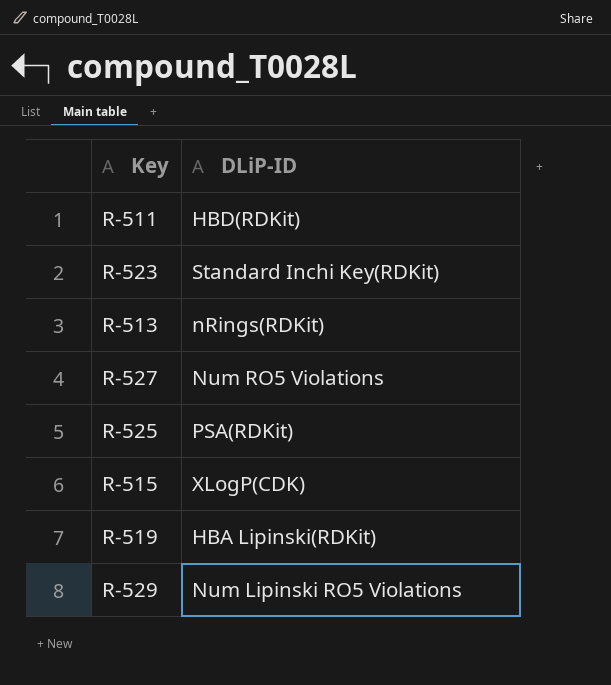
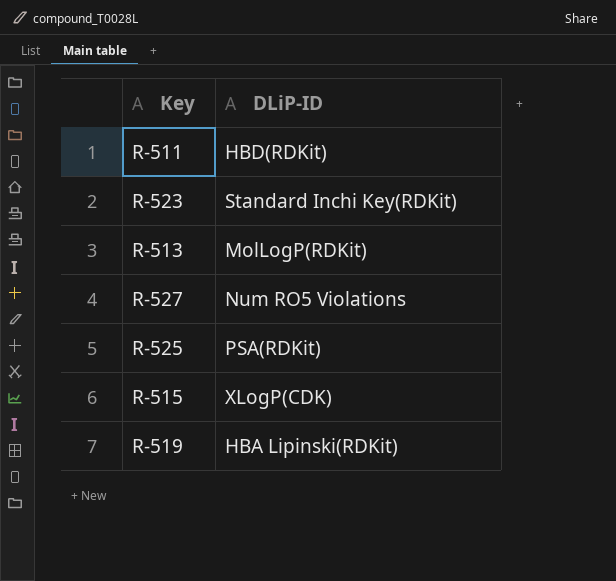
row R-529: Num Lipinski RO5 Violations -> none
R-513 | DLiP-ID: nRings(RDKit) -> MolLogP(RDKit)

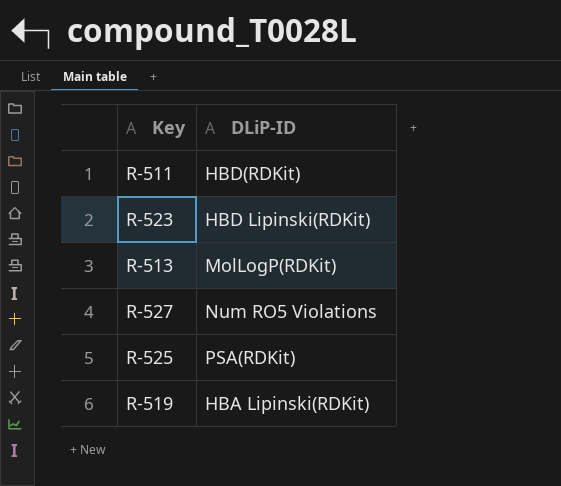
row R-515: XLogP(CDK) -> none
R-523 | DLiP-ID: Standard Inchi Key(RDKit) -> HBD Lipinski(RDKit)

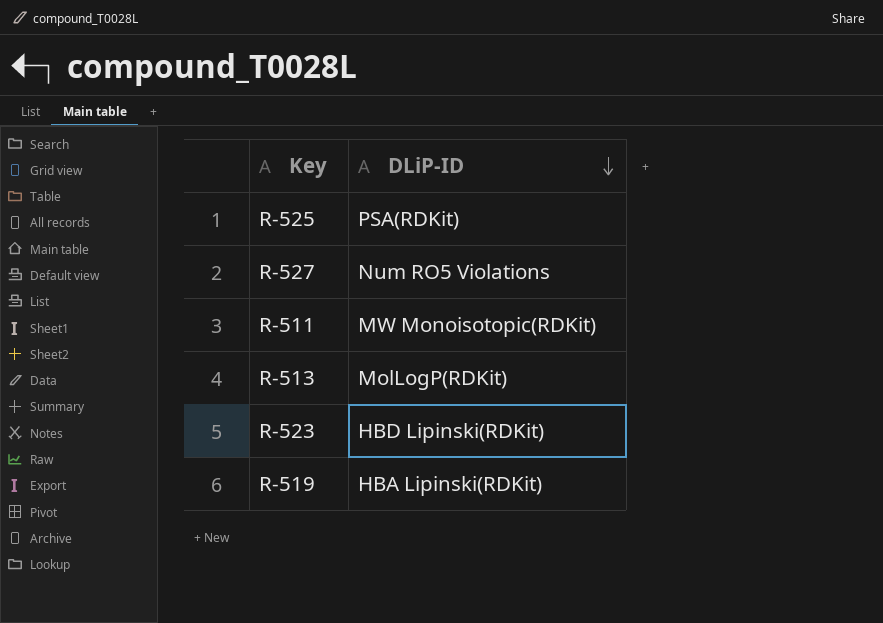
row order: none -> DLiP-ID descending
R-511 | DLiP-ID: HBD(RDKit) -> MW Monoisotopic(RDKit)

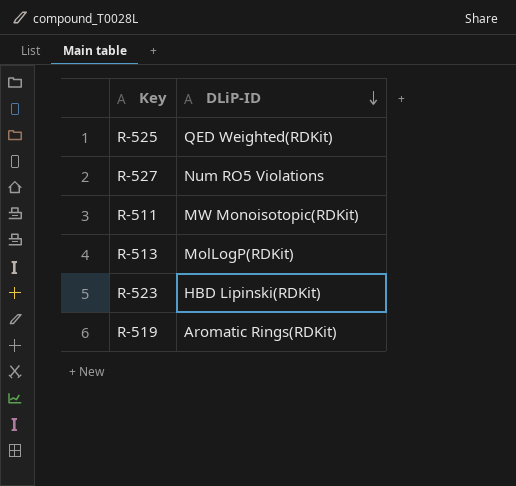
R-525 | DLiP-ID: PSA(RDKit) -> QED Weighted(RDKit)
R-519 | DLiP-ID: HBA Lipinski(RDKit) -> Aromatic Rings(RDKit)

